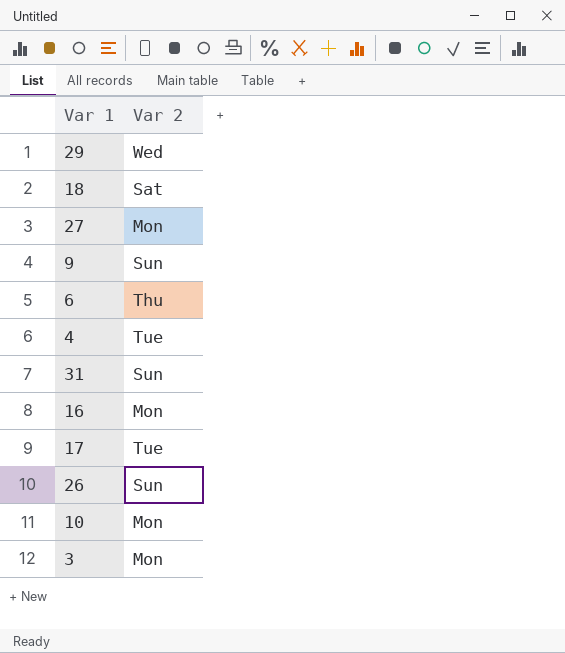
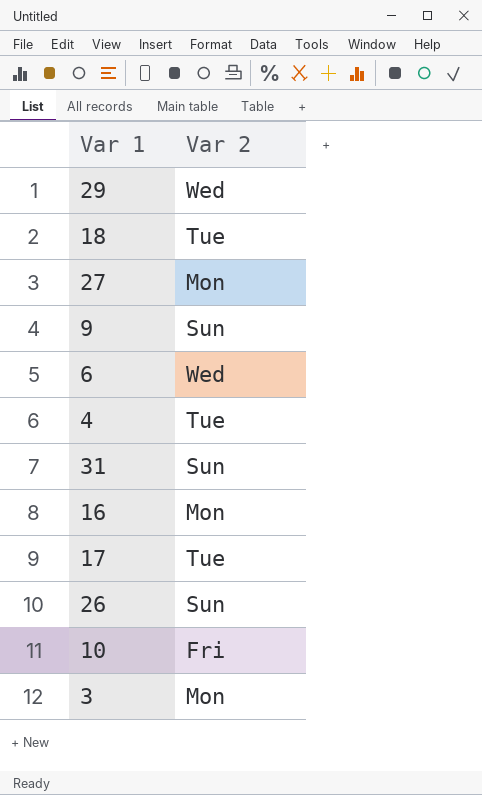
18 | Var 2: Sat -> Tue
6 | Var 2: Thu -> Wed
10 | Var 2: Mon -> Fri

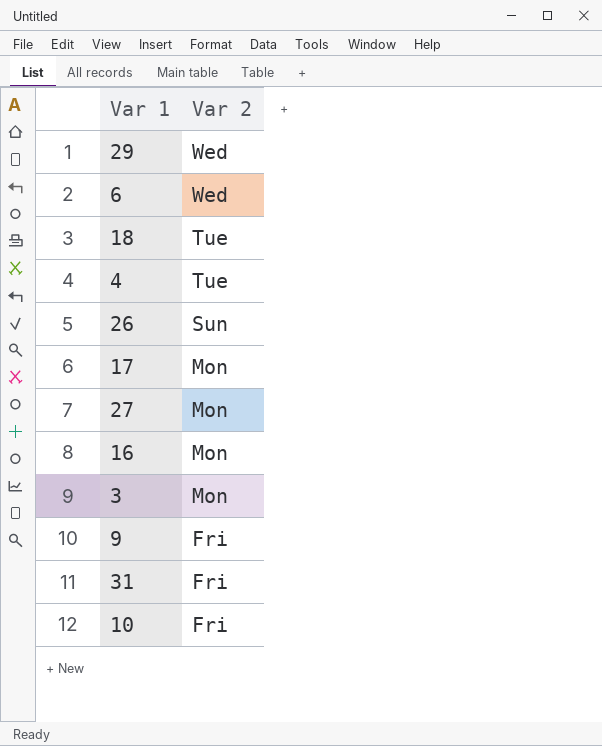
row order: none -> Var 2 descending
17 | Var 2: Tue -> Mon
9 | Var 2: Sun -> Fri
31 | Var 2: Sun -> Fri

